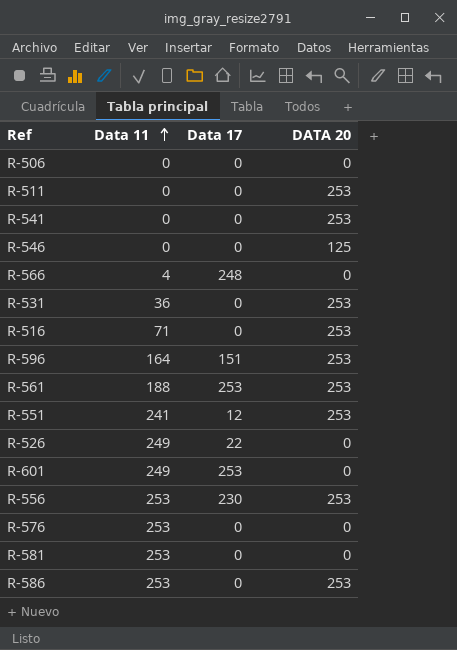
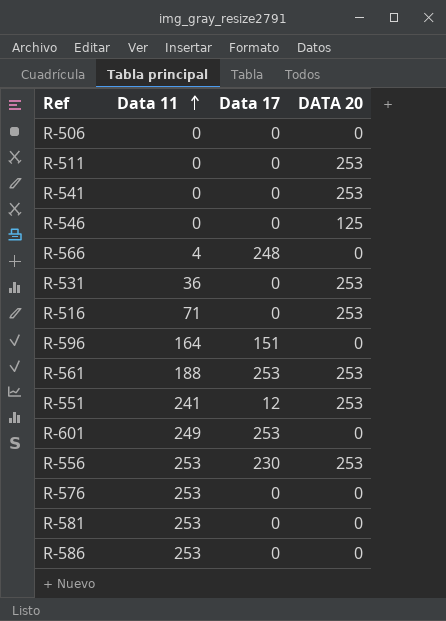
row R-526: 249 | 22 | 0 -> none
R-596 | DATA 20: 253 -> 0
R-586 | DATA 20: 253 -> 0

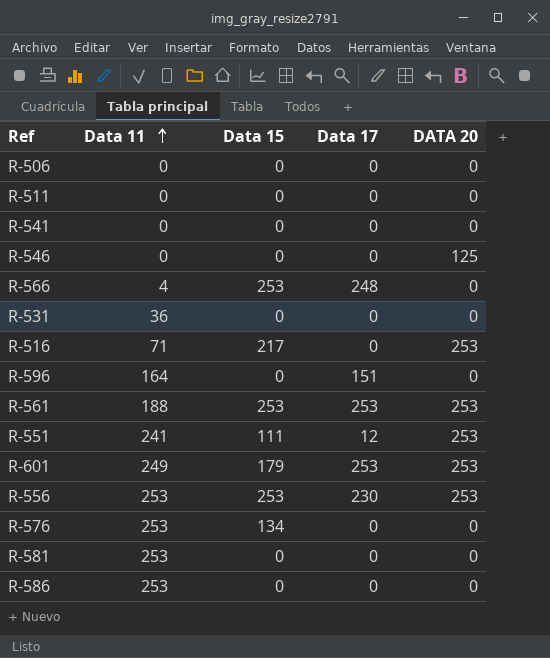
column Data 15 | position: none -> 3
R-511 | DATA 20: 253 -> 0
R-541 | DATA 20: 253 -> 0
R-531 | DATA 20: 253 -> 0
R-601 | DATA 20: 0 -> 253

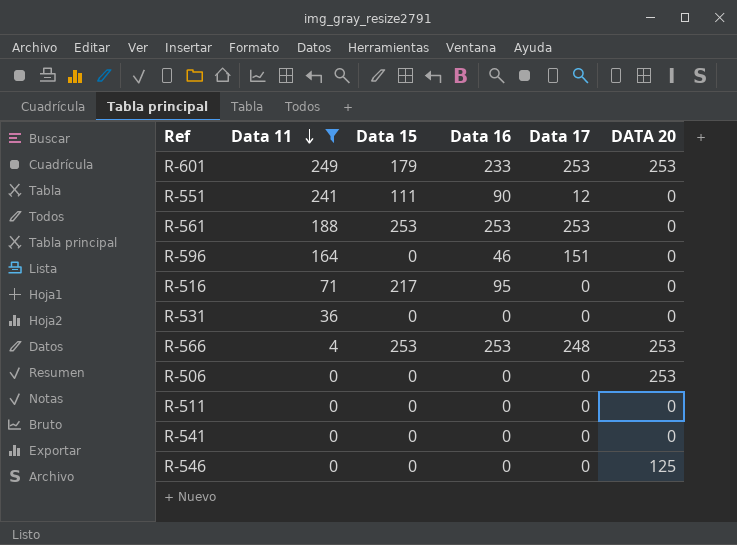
filter: none -> Data 11 != 253
row order: Data 11 ascending -> Data 11 descending
column Data 16 | position: none -> 4
R-551 | DATA 20: 253 -> 0
R-561 | DATA 20: 253 -> 0
R-516 | DATA 20: 253 -> 0
R-566 | DATA 20: 0 -> 253
R-506 | DATA 20: 0 -> 253

